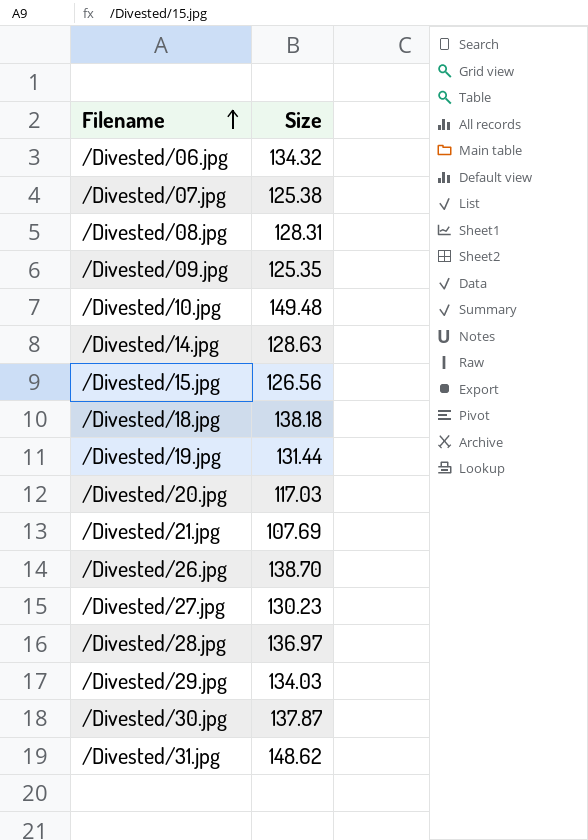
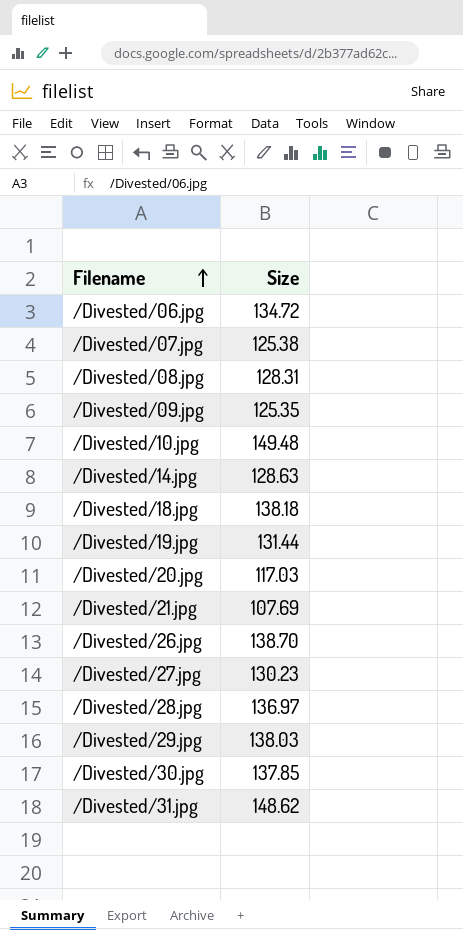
row /Divested/15.jpg: 126.56 -> none
/Divested/06.jpg | Size: 134.32 -> 134.72
/Divested/29.jpg | Size: 134.03 -> 138.03
/Divested/30.jpg | Size: 137.87 -> 137.85

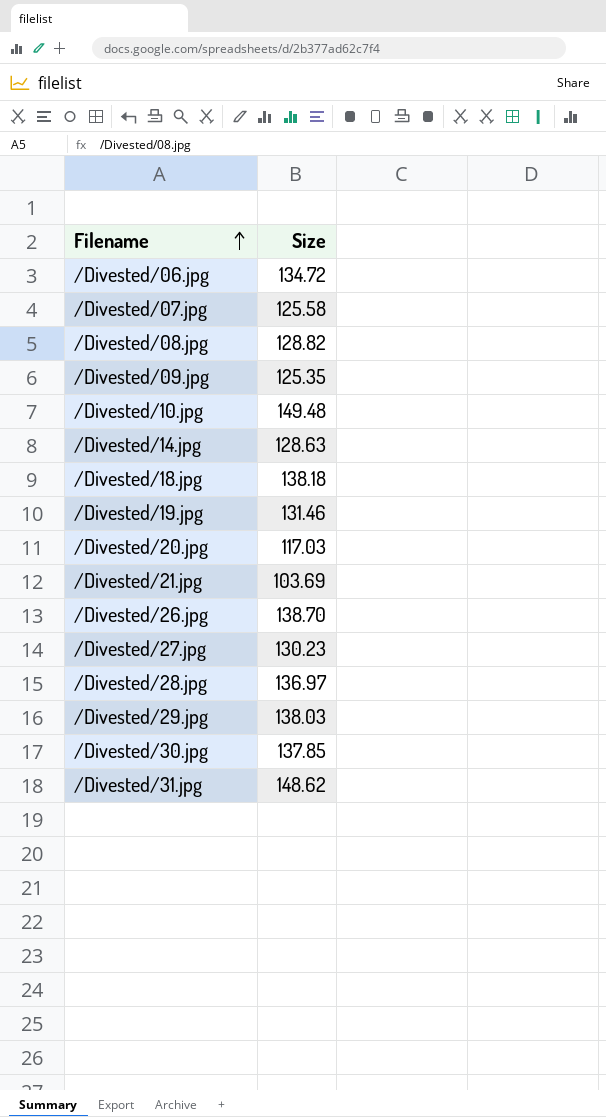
/Divested/07.jpg | Size: 125.38 -> 125.58
/Divested/08.jpg | Size: 128.31 -> 128.82
/Divested/19.jpg | Size: 131.44 -> 131.46
/Divested/21.jpg | Size: 107.69 -> 103.69

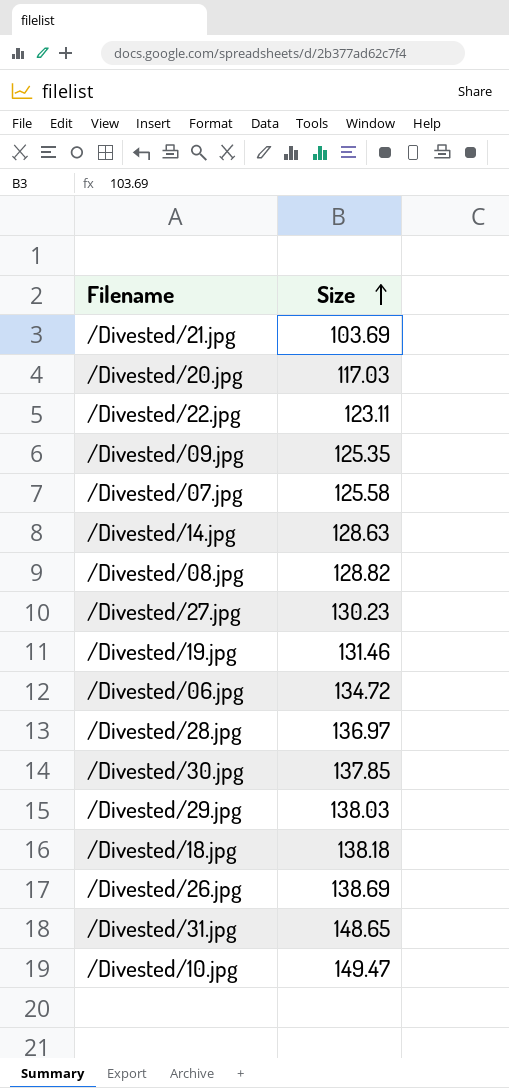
row order: Filename ascending -> Size ascending
row /Divested/22.jpg: none -> 123.11
/Divested/26.jpg | Size: 138.70 -> 138.69
/Divested/31.jpg | Size: 148.62 -> 148.65
/Divested/10.jpg | Size: 149.48 -> 149.47

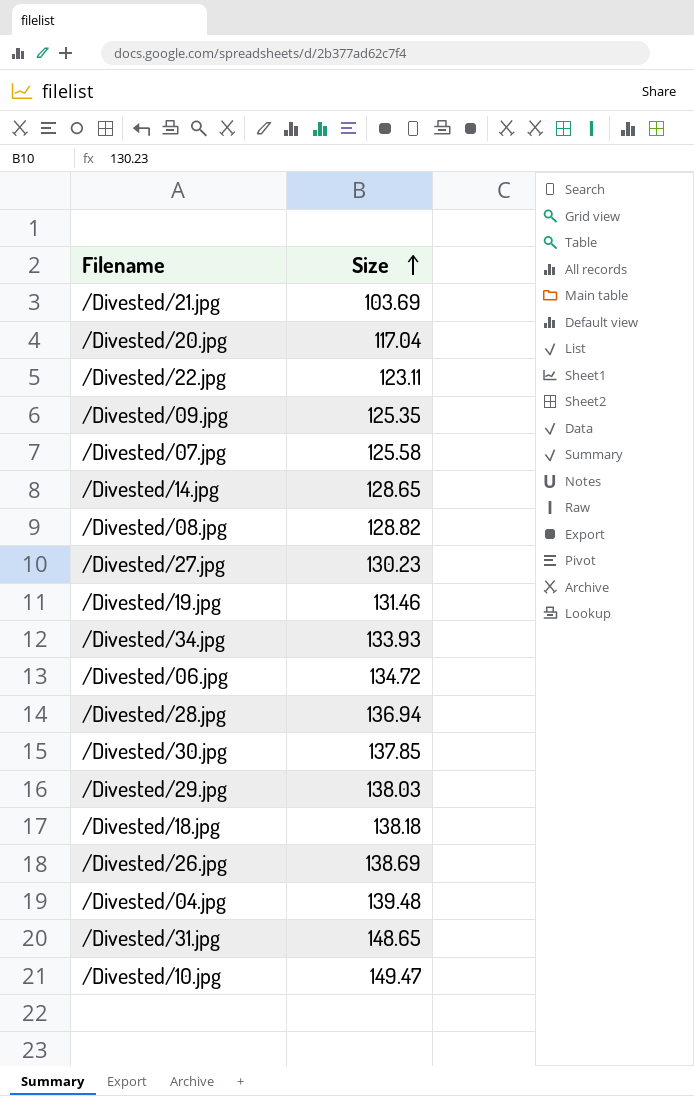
/Divested/20.jpg | Size: 117.03 -> 117.04
/Divested/14.jpg | Size: 128.63 -> 128.65
row /Divested/34.jpg: none -> 133.93
/Divested/28.jpg | Size: 136.97 -> 136.94
row /Divested/04.jpg: none -> 139.48

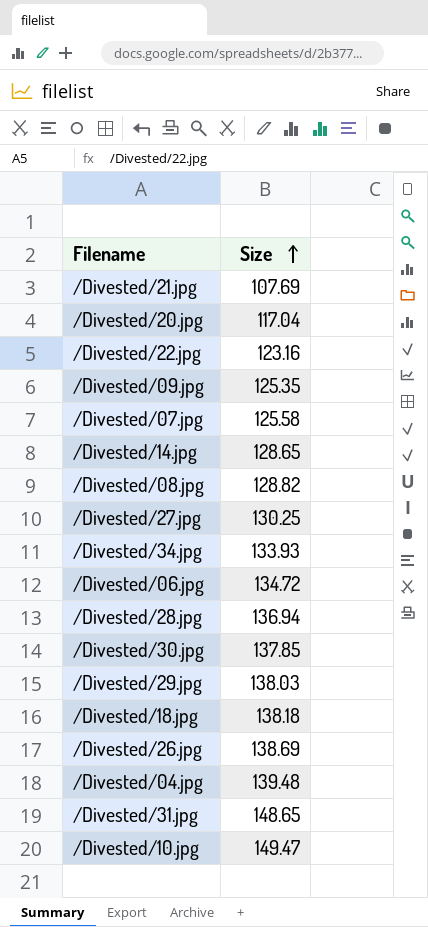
row /Divested/19.jpg: 131.46 -> none
/Divested/21.jpg | Size: 103.69 -> 107.69
/Divested/22.jpg | Size: 123.11 -> 123.16
/Divested/27.jpg | Size: 130.23 -> 130.25

